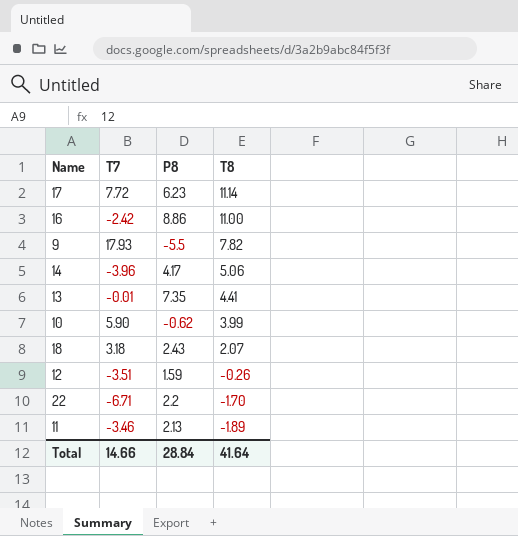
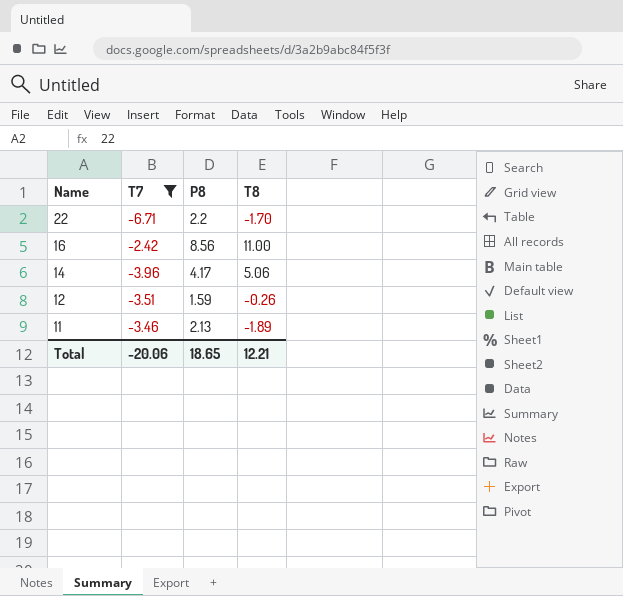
filter: none -> T7 <= -2.42
row order: T8 descending -> Name descending
16 | P8: 8.86 -> 8.56
Total | T7: 14.66 -> -20.06
Total | P8: 28.84 -> 18.65
Total | T8: 41.64 -> 12.21

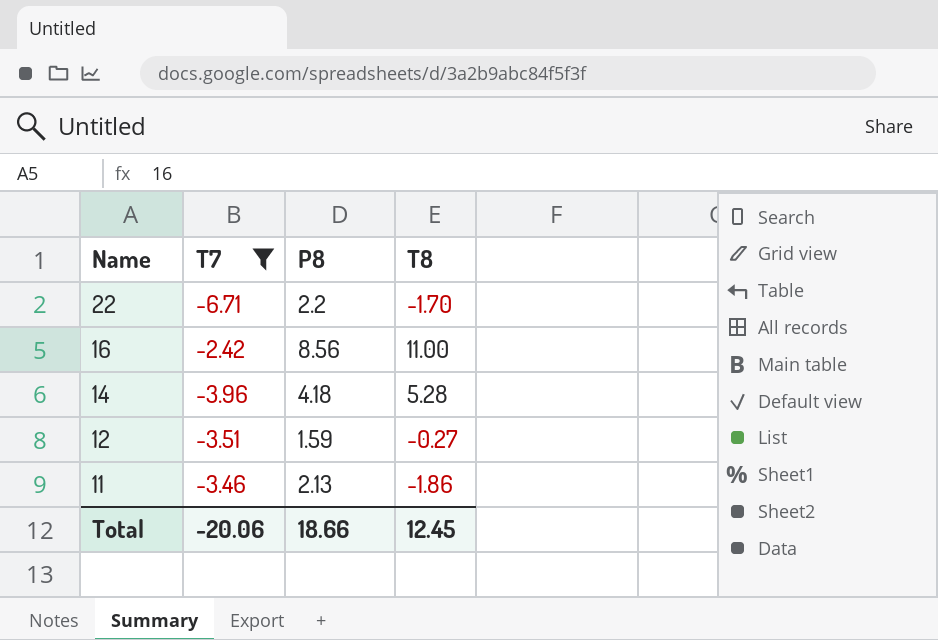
14 | P8: 4.17 -> 4.18
14 | T8: 5.06 -> 5.28
12 | T8: -0.26 -> -0.27
11 | T8: -1.89 -> -1.86
Total | P8: 18.65 -> 18.66
Total | T8: 12.21 -> 12.45

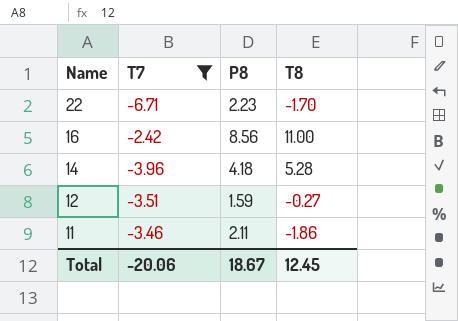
22 | P8: 2.2 -> 2.23
11 | P8: 2.13 -> 2.11
Total | P8: 18.66 -> 18.67

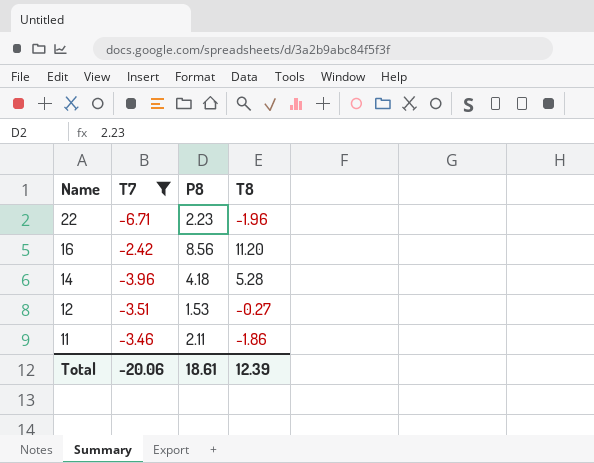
22 | T8: -1.70 -> -1.96
16 | T8: 11.00 -> 11.20
12 | P8: 1.59 -> 1.53
Total | P8: 18.67 -> 18.61
Total | T8: 12.45 -> 12.39

